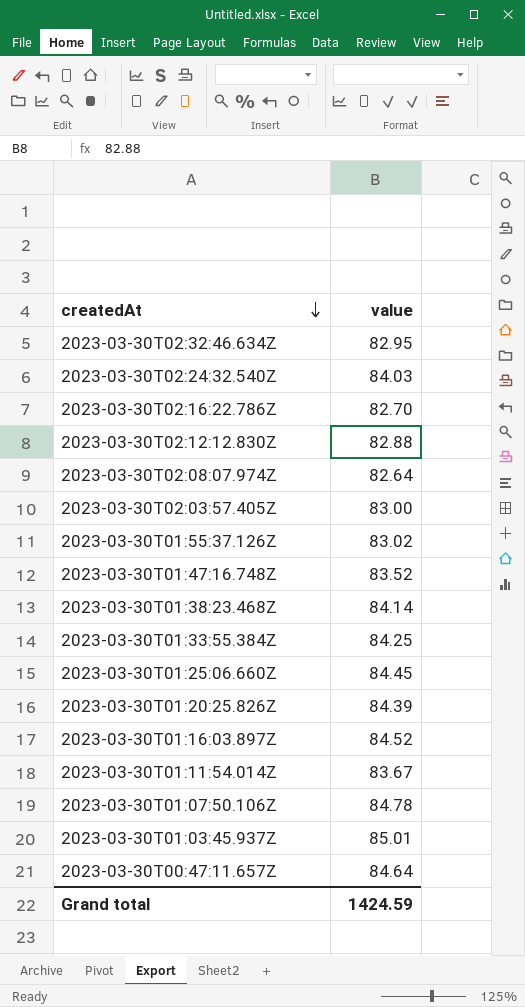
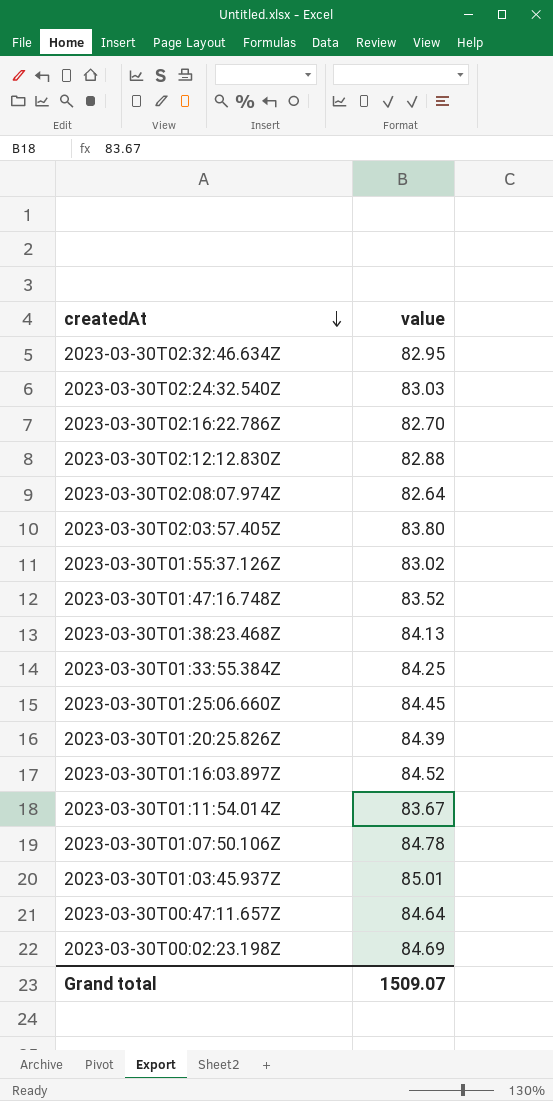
2023-03-30T02:24:32.540Z | value: 84.03 -> 83.03
2023-03-30T02:03:57.405Z | value: 83.00 -> 83.80
2023-03-30T01:38:23.468Z | value: 84.14 -> 84.13
row 2023-03-30T00:02:23.198Z: none -> 84.69
Grand total | value: 1424.59 -> 1509.07

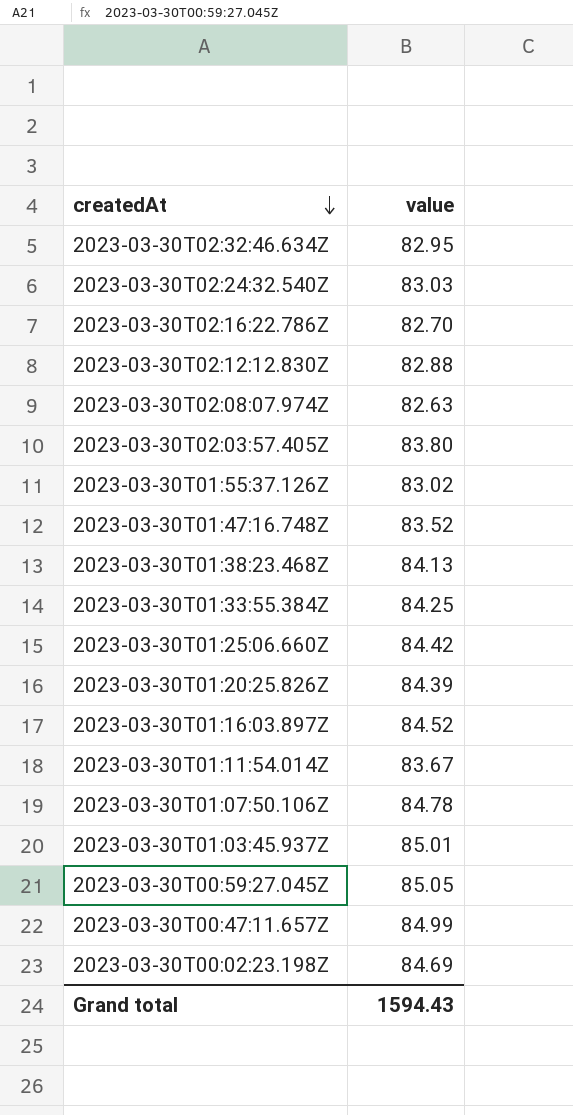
2023-03-30T02:08:07.974Z | value: 82.64 -> 82.63
2023-03-30T01:25:06.660Z | value: 84.45 -> 84.42
row 2023-03-30T00:59:27.045Z: none -> 85.05
2023-03-30T00:47:11.657Z | value: 84.64 -> 84.99
Grand total | value: 1509.07 -> 1594.43

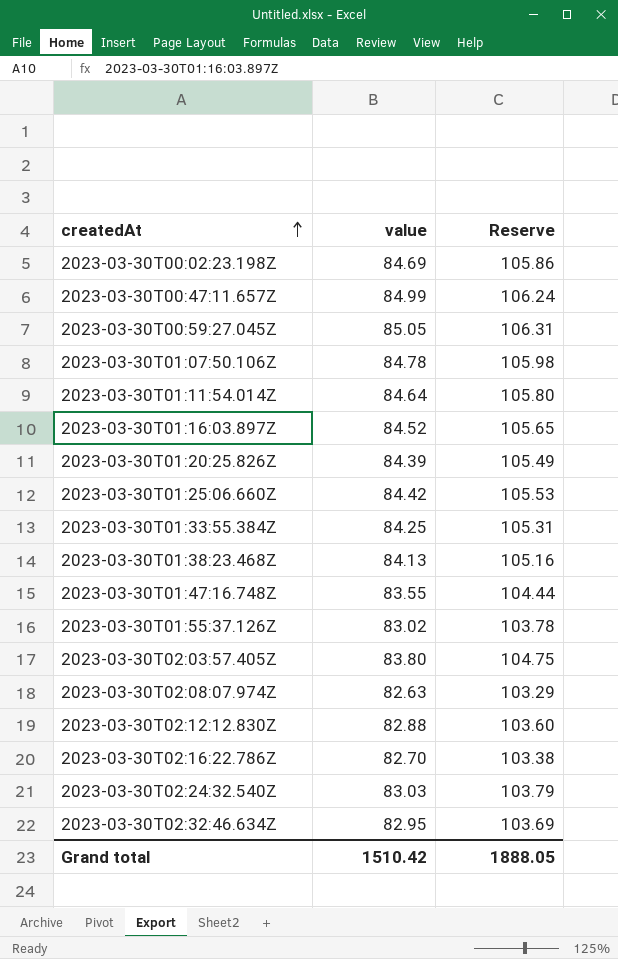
row order: createdAt descending -> createdAt ascending
column Reserve | formula: none -> [value] * 1.25
row 2023-03-30T01:03:45.937Z: 85.01 -> none
2023-03-30T01:11:54.014Z | value: 83.67 -> 84.64
2023-03-30T01:47:16.748Z | value: 83.52 -> 83.55
Grand total | value: 1594.43 -> 1510.42

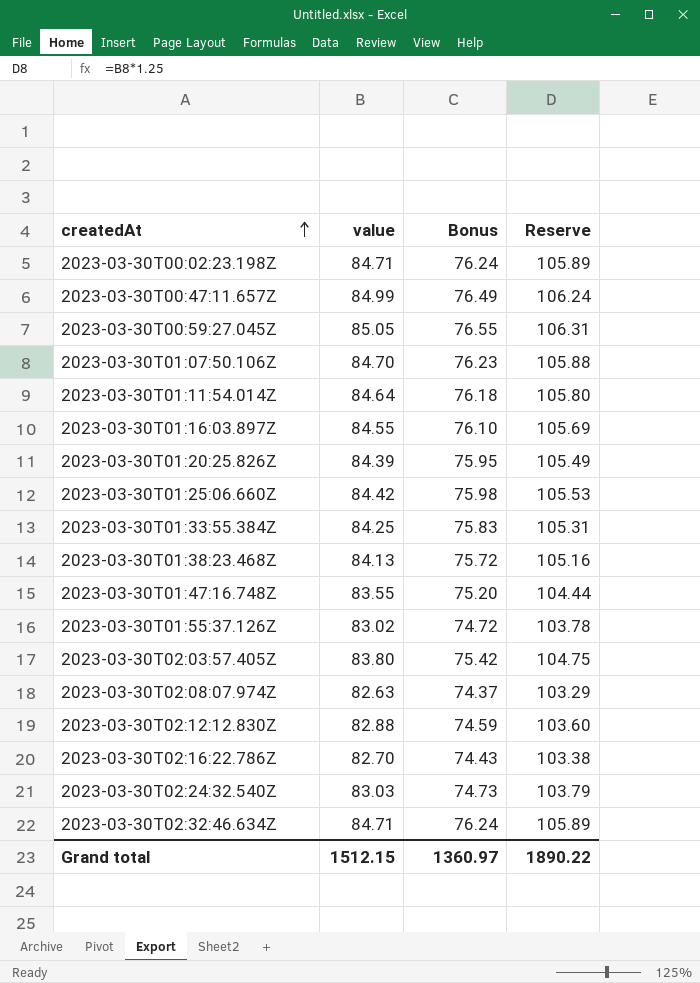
column Bonus | formula: none -> [value] * 0.9
2023-03-30T00:02:23.198Z | value: 84.69 -> 84.71
2023-03-30T00:02:23.198Z | Reserve: 105.86 -> 105.89
2023-03-30T01:07:50.106Z | value: 84.78 -> 84.70
2023-03-30T01:07:50.106Z | Reserve: 105.98 -> 105.88
2023-03-30T01:16:03.897Z | value: 84.52 -> 84.55
2023-03-30T01:16:03.897Z | Reserve: 105.65 -> 105.69
2023-03-30T02:32:46.634Z | value: 82.95 -> 84.71
2023-03-30T02:32:46.634Z | Reserve: 103.69 -> 105.89
Grand total | value: 1510.42 -> 1512.15
Grand total | Reserve: 1888.05 -> 1890.22

